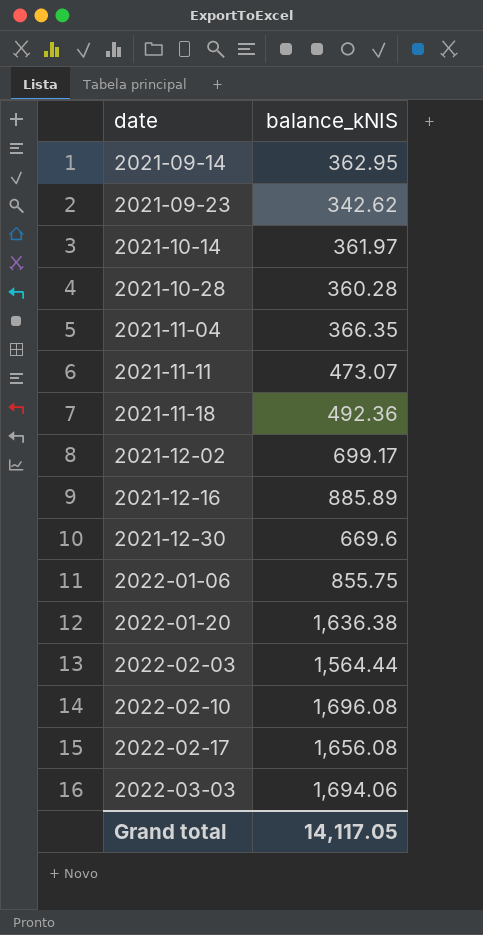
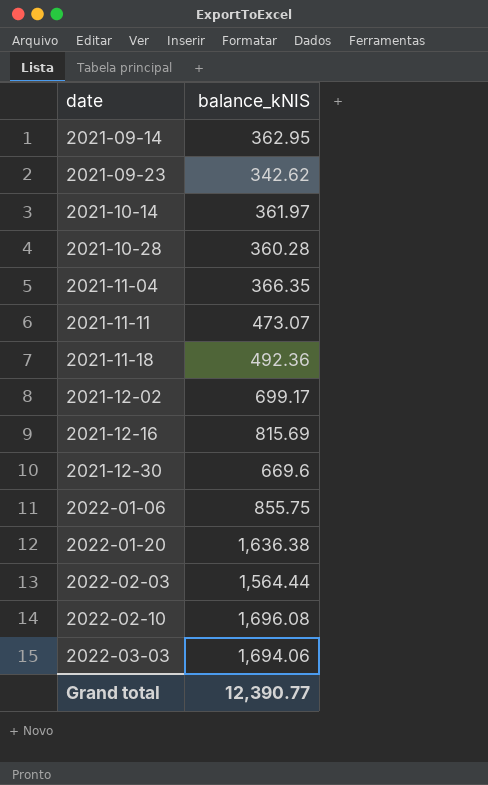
row 2022-02-17: 1,656.08 -> none
2021-12-16 | balance_kNIS: 885.89 -> 815.69
Grand total | balance_kNIS: 14,117.05 -> 12,390.77

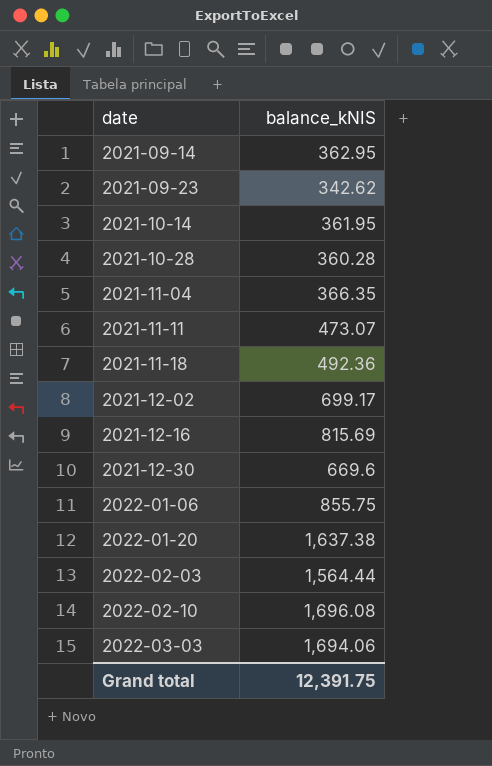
2021-10-14 | balance_kNIS: 361.97 -> 361.95
2022-01-20 | balance_kNIS: 1,636.38 -> 1,637.38
Grand total | balance_kNIS: 12,390.77 -> 12,391.75

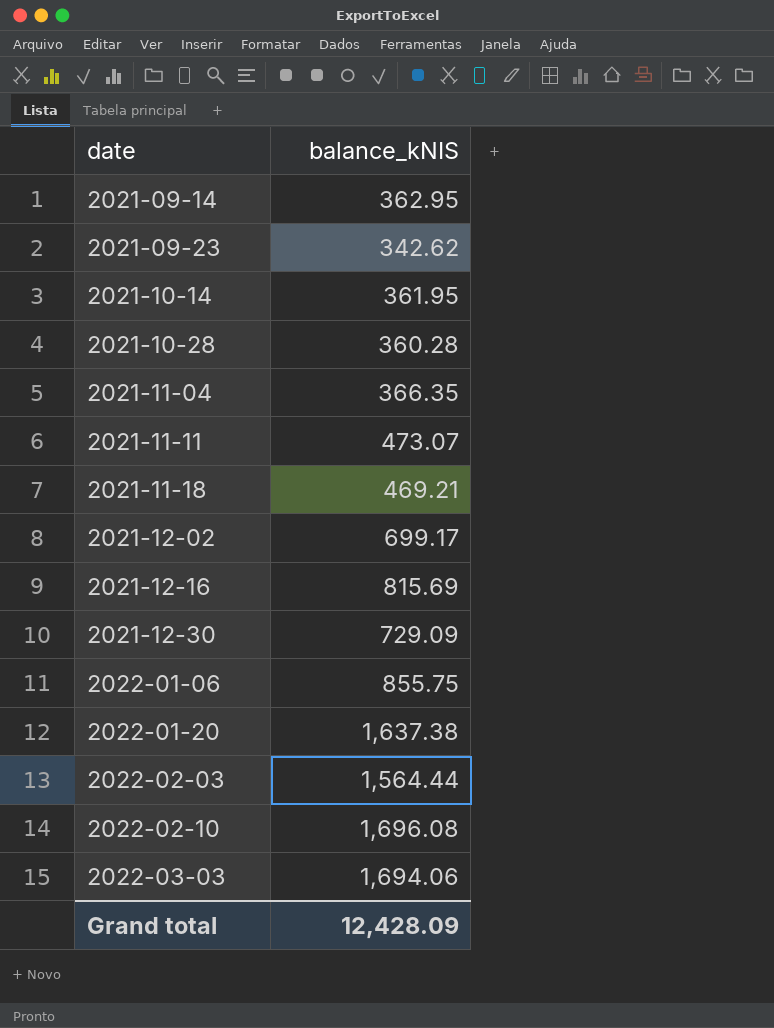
2021-11-18 | balance_kNIS: 492.36 -> 469.21
2021-12-30 | balance_kNIS: 669.6 -> 729.09
Grand total | balance_kNIS: 12,391.75 -> 12,428.09

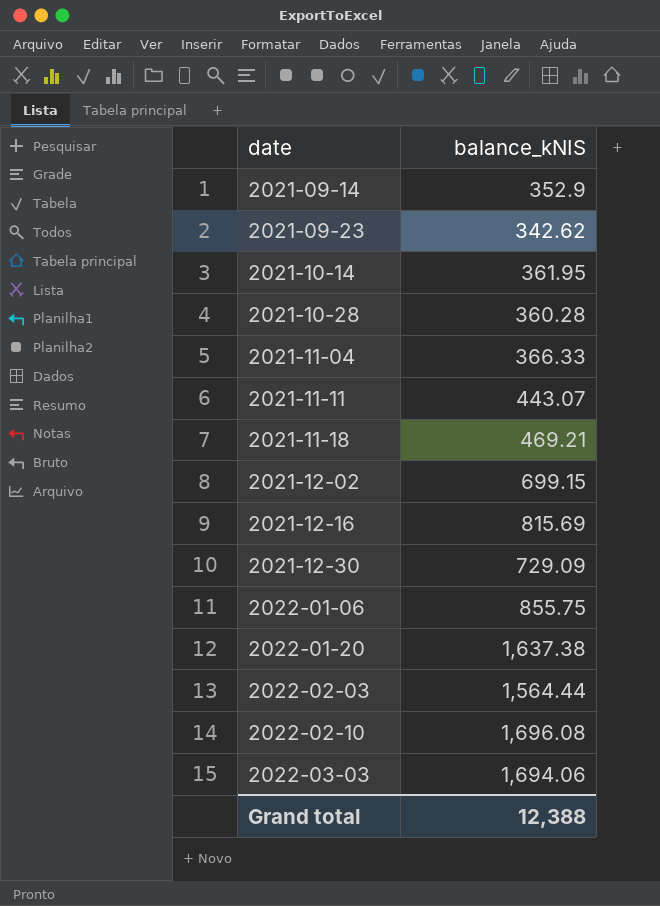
2021-09-14 | balance_kNIS: 362.95 -> 352.9
2021-11-04 | balance_kNIS: 366.35 -> 366.33
2021-11-11 | balance_kNIS: 473.07 -> 443.07
2021-12-02 | balance_kNIS: 699.17 -> 699.15
Grand total | balance_kNIS: 12,428.09 -> 12,388

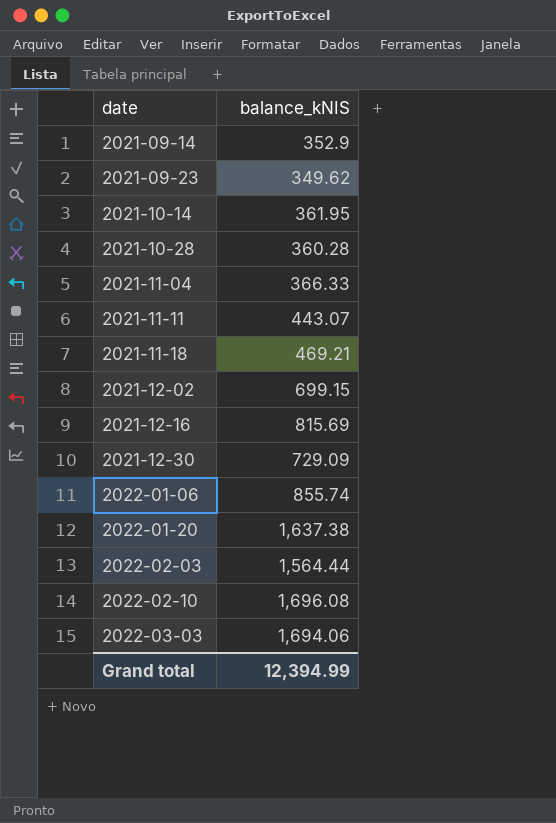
2021-09-23 | balance_kNIS: 342.62 -> 349.62
2022-01-06 | balance_kNIS: 855.75 -> 855.74
Grand total | balance_kNIS: 12,388 -> 12,394.99

